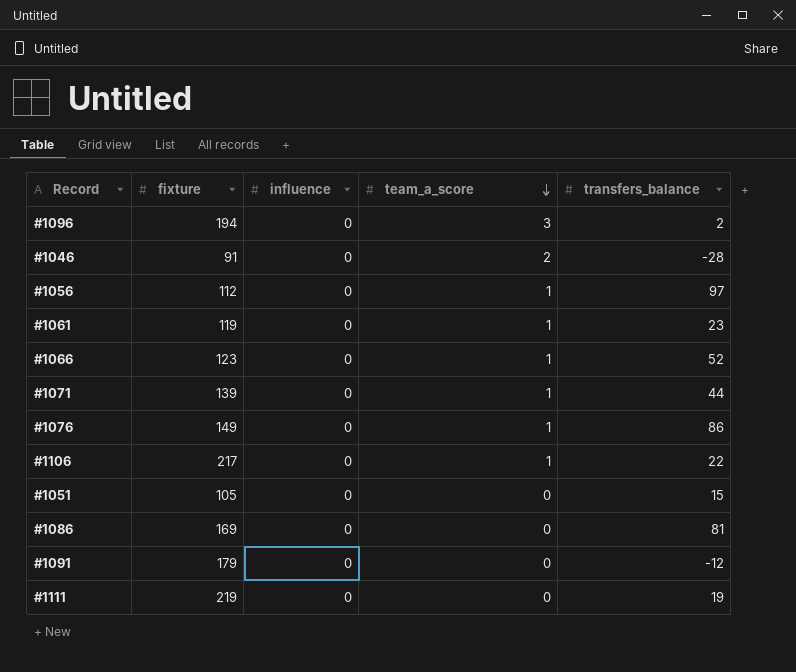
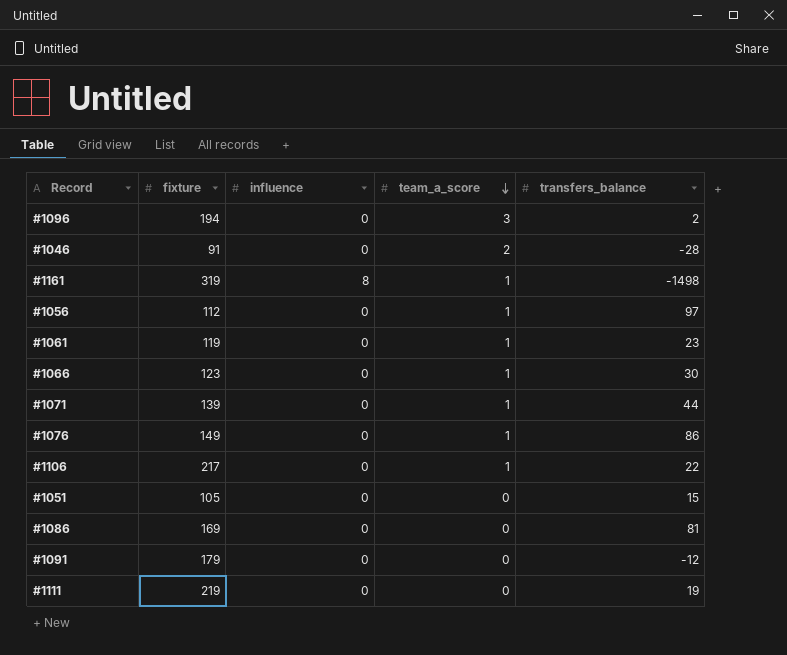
row #1161: none -> 319 | 8 | 1 | -1498
#1066 | transfers_balance: 52 -> 30

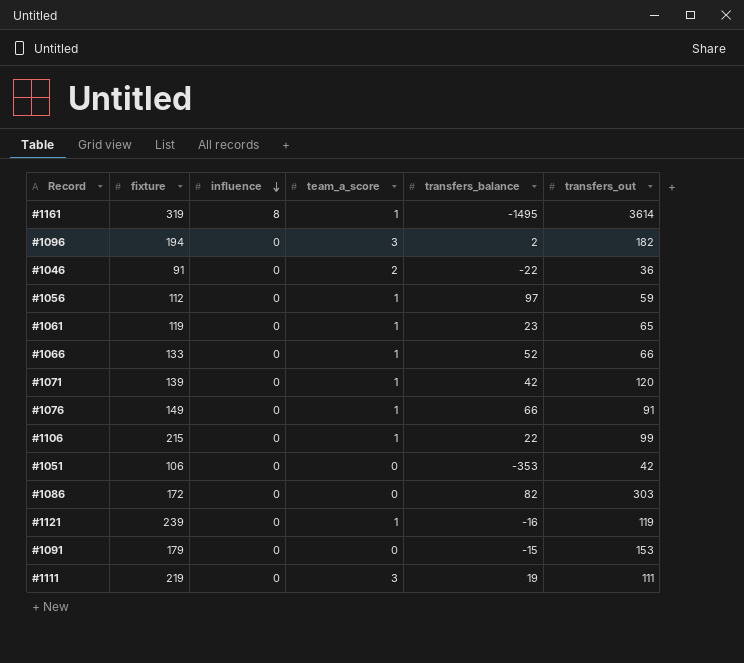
row order: team_a_score descending -> influence descending
column transfers_out | position: none -> 6
#1161 | transfers_balance: -1498 -> -1495
#1046 | transfers_balance: -28 -> -22
#1066 | fixture: 123 -> 133
#1066 | transfers_balance: 30 -> 52
#1071 | transfers_balance: 44 -> 42
#1076 | transfers_balance: 86 -> 66
#1106 | fixture: 217 -> 215
#1051 | fixture: 105 -> 106
#1051 | transfers_balance: 15 -> -353
#1086 | fixture: 169 -> 172
#1086 | transfers_balance: 81 -> 82
row #1121: none -> 239 | 0 | 1 | -16 | 119
#1091 | transfers_balance: -12 -> -15
#1111 | team_a_score: 0 -> 3

